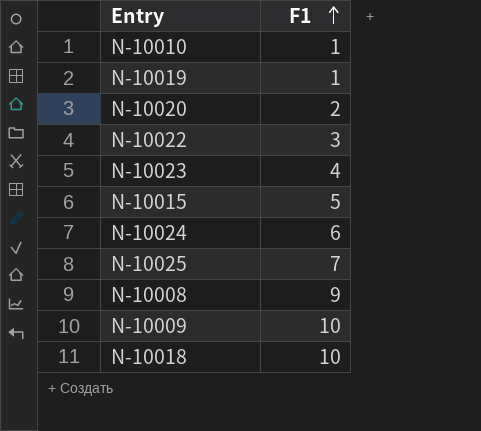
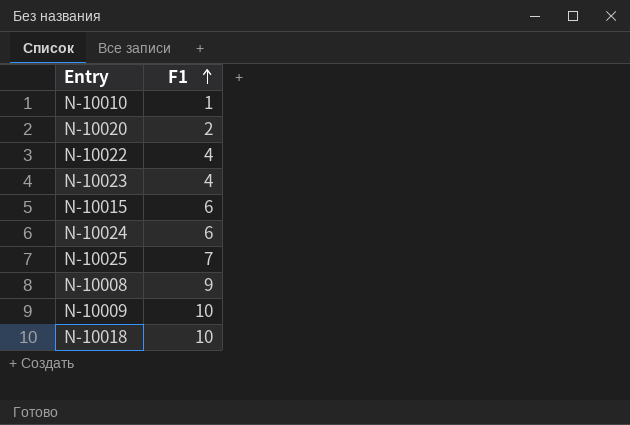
row N-10019: 1 -> none
N-10022 | F1: 3 -> 4
N-10015 | F1: 5 -> 6

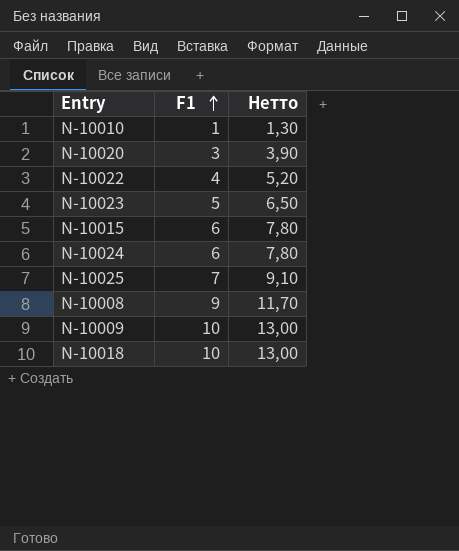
column Нетто | formula: none -> [F1] * 1,3
N-10020 | F1: 2 -> 3
N-10023 | F1: 4 -> 5

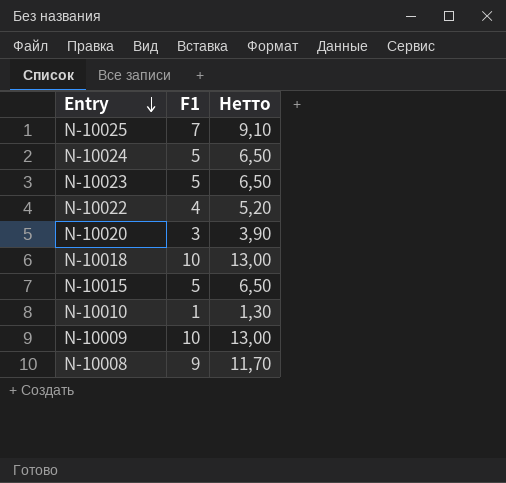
row order: F1 ascending -> Entry descending
N-10024 | F1: 6 -> 5
N-10024 | Нетто: 7,80 -> 6,50
N-10015 | F1: 6 -> 5
N-10015 | Нетто: 7,80 -> 6,50

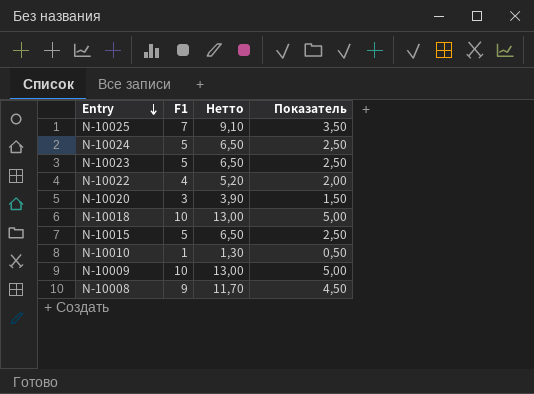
column Показатель | formula: none -> [F1] * 0,5

